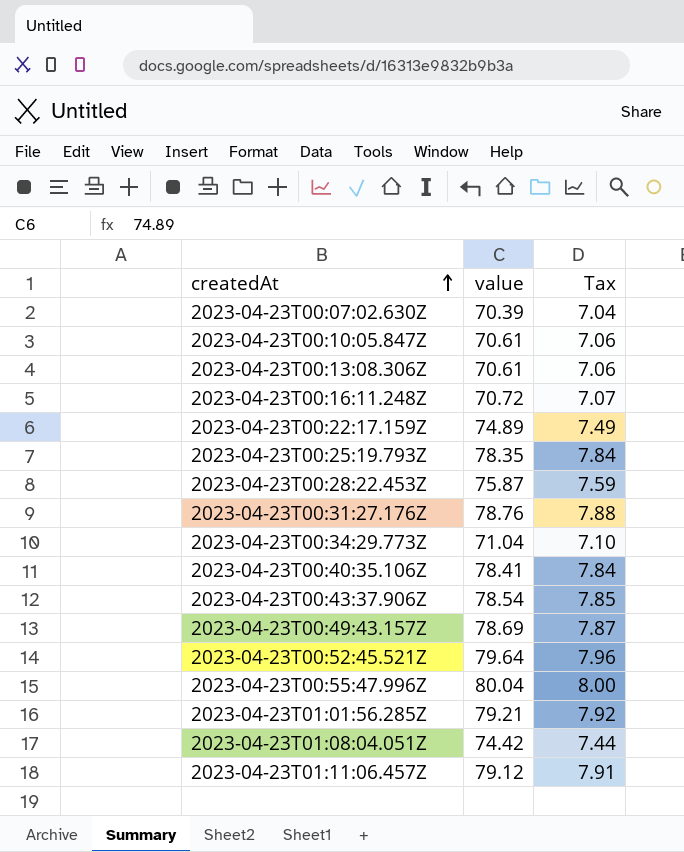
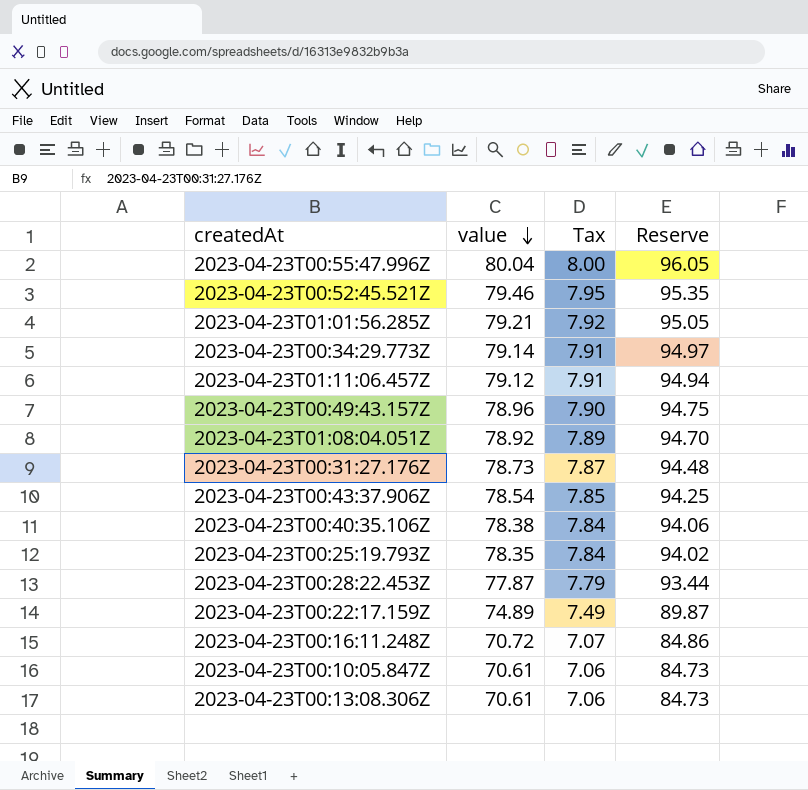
row order: createdAt ascending -> value descending
column Reserve | formula: none -> [value] * 1.2
row 2023-04-23T00:07:02.630Z: 70.39 | 7.04 -> none
2023-04-23T00:52:45.521Z | value: 79.64 -> 79.46
2023-04-23T00:52:45.521Z | Tax: 7.96 -> 7.95
2023-04-23T00:34:29.773Z | value: 71.04 -> 79.14
2023-04-23T00:34:29.773Z | Tax: 7.10 -> 7.91
2023-04-23T00:49:43.157Z | value: 78.69 -> 78.96
2023-04-23T00:49:43.157Z | Tax: 7.87 -> 7.90
2023-04-23T01:08:04.051Z | value: 74.42 -> 78.92
2023-04-23T01:08:04.051Z | Tax: 7.44 -> 7.89
2023-04-23T00:31:27.176Z | value: 78.76 -> 78.73
2023-04-23T00:31:27.176Z | Tax: 7.88 -> 7.87
2023-04-23T00:40:35.106Z | value: 78.41 -> 78.38
2023-04-23T00:28:22.453Z | value: 75.87 -> 77.87
2023-04-23T00:28:22.453Z | Tax: 7.59 -> 7.79

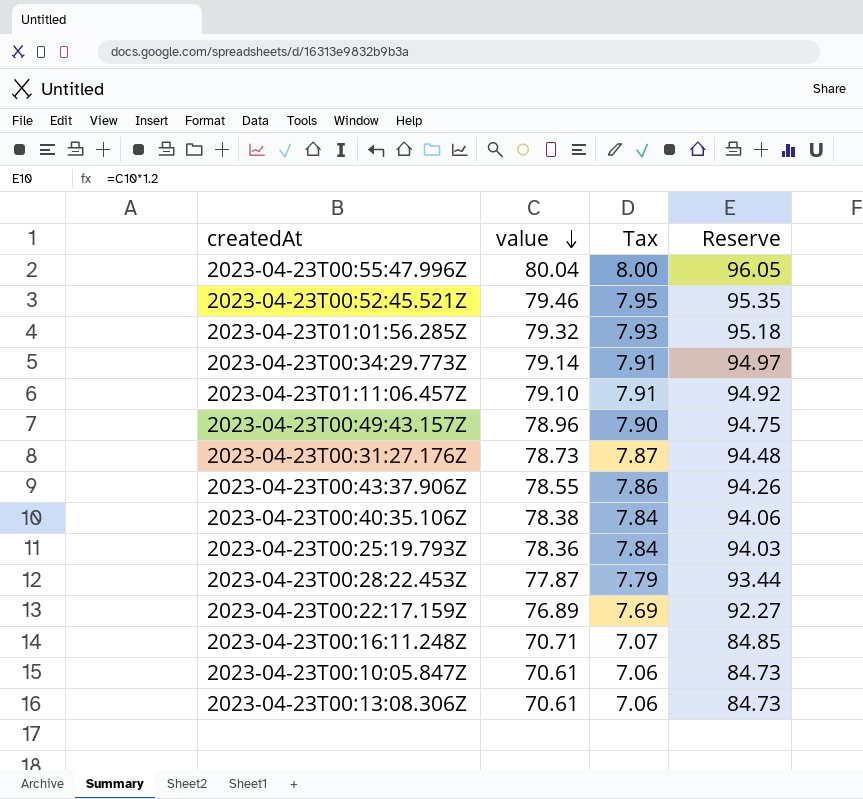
row 2023-04-23T01:08:04.051Z: 78.92 | 7.89 | 94.70 -> none
2023-04-23T01:01:56.285Z | value: 79.21 -> 79.32
2023-04-23T01:01:56.285Z | Tax: 7.92 -> 7.93
2023-04-23T01:01:56.285Z | Reserve: 95.05 -> 95.18
2023-04-23T01:11:06.457Z | value: 79.12 -> 79.10
2023-04-23T01:11:06.457Z | Reserve: 94.94 -> 94.92
2023-04-23T00:43:37.906Z | value: 78.54 -> 78.55
2023-04-23T00:43:37.906Z | Tax: 7.85 -> 7.86
2023-04-23T00:43:37.906Z | Reserve: 94.25 -> 94.26
2023-04-23T00:25:19.793Z | value: 78.35 -> 78.36
2023-04-23T00:25:19.793Z | Reserve: 94.02 -> 94.03
2023-04-23T00:22:17.159Z | value: 74.89 -> 76.89
2023-04-23T00:22:17.159Z | Tax: 7.49 -> 7.69
2023-04-23T00:22:17.159Z | Reserve: 89.87 -> 92.27
2023-04-23T00:16:11.248Z | value: 70.72 -> 70.71
2023-04-23T00:16:11.248Z | Reserve: 84.86 -> 84.85

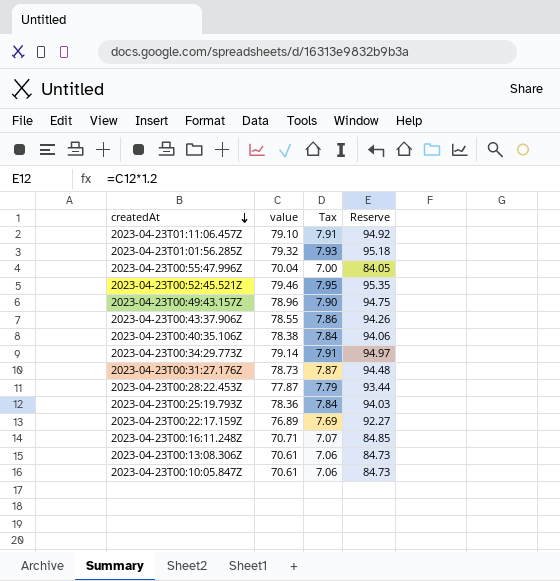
row order: value descending -> createdAt descending
2023-04-23T00:55:47.996Z | value: 80.04 -> 70.04
2023-04-23T00:55:47.996Z | Tax: 8.00 -> 7.00
2023-04-23T00:55:47.996Z | Reserve: 96.05 -> 84.05

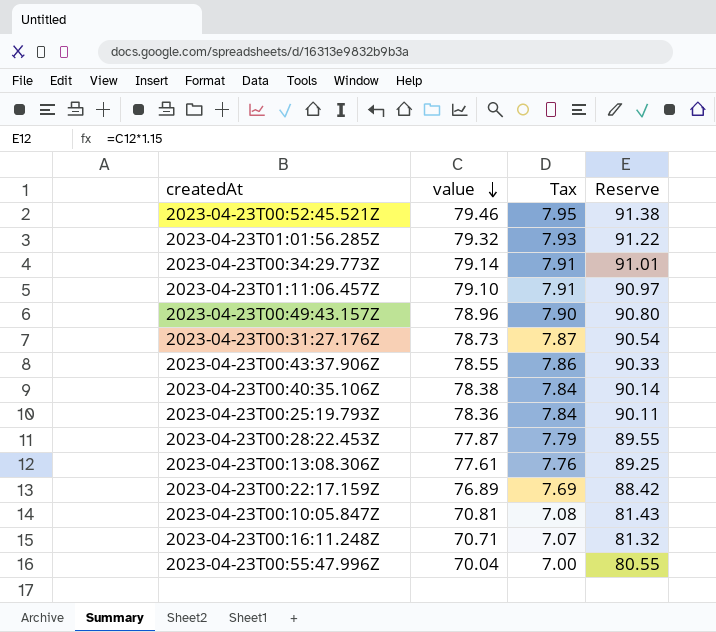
row order: createdAt descending -> value descending
column Reserve | formula: [value] * 1.2 -> [value] * 1.15
2023-04-23T00:13:08.306Z | value: 70.61 -> 77.61
2023-04-23T00:13:08.306Z | Tax: 7.06 -> 7.76
2023-04-23T00:10:05.847Z | value: 70.61 -> 70.81
2023-04-23T00:10:05.847Z | Tax: 7.06 -> 7.08

